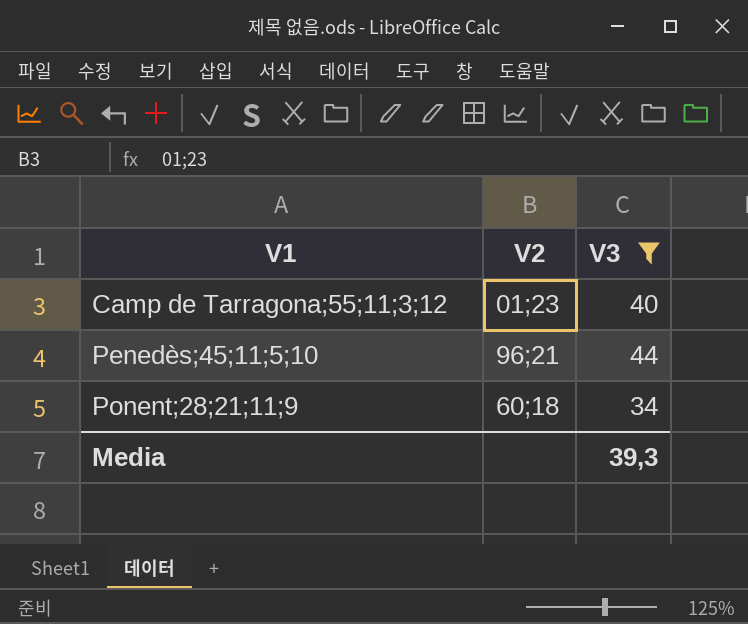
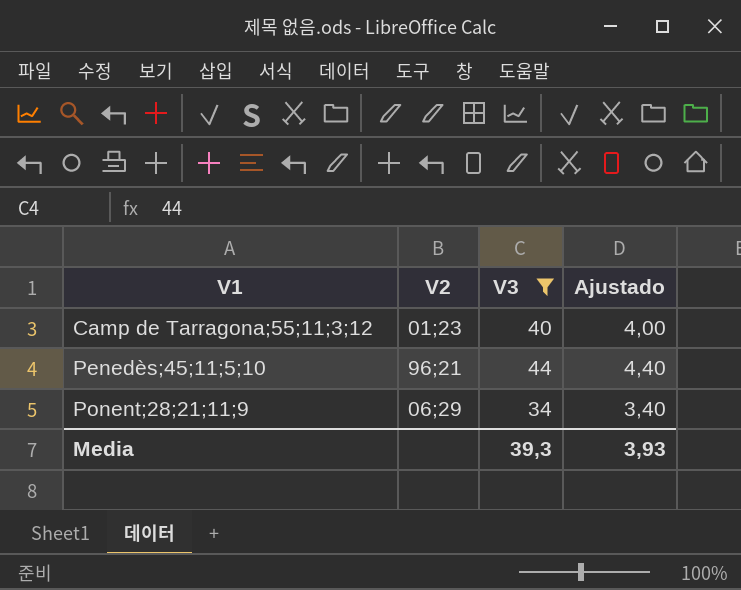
column Ajustado | formula: none -> [V3] * 0,1
Ponent;28;21;11;9 | V2: 60;18 -> 06;29

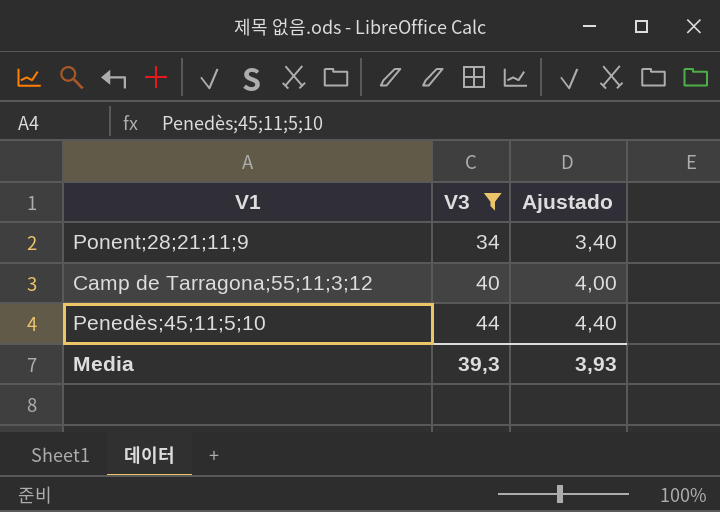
row order: V1 ascending -> V3 ascending
column V2 | position: 2 -> none

